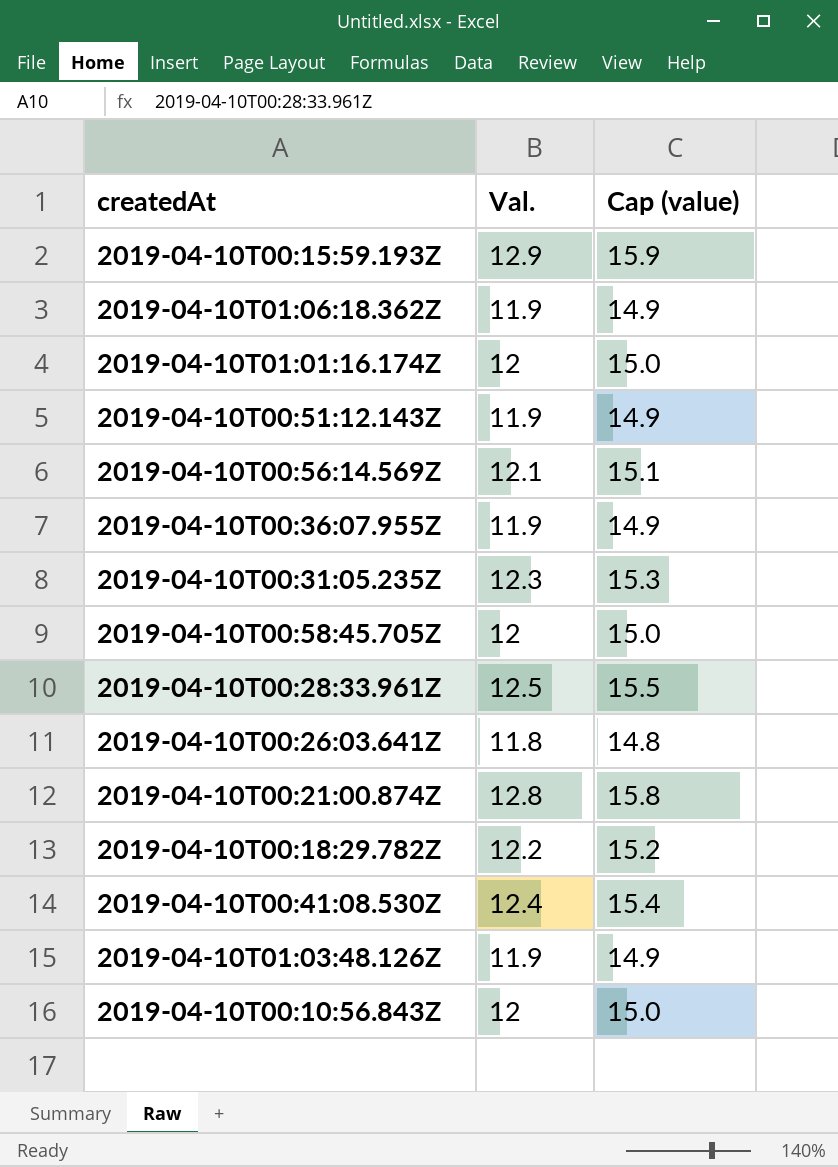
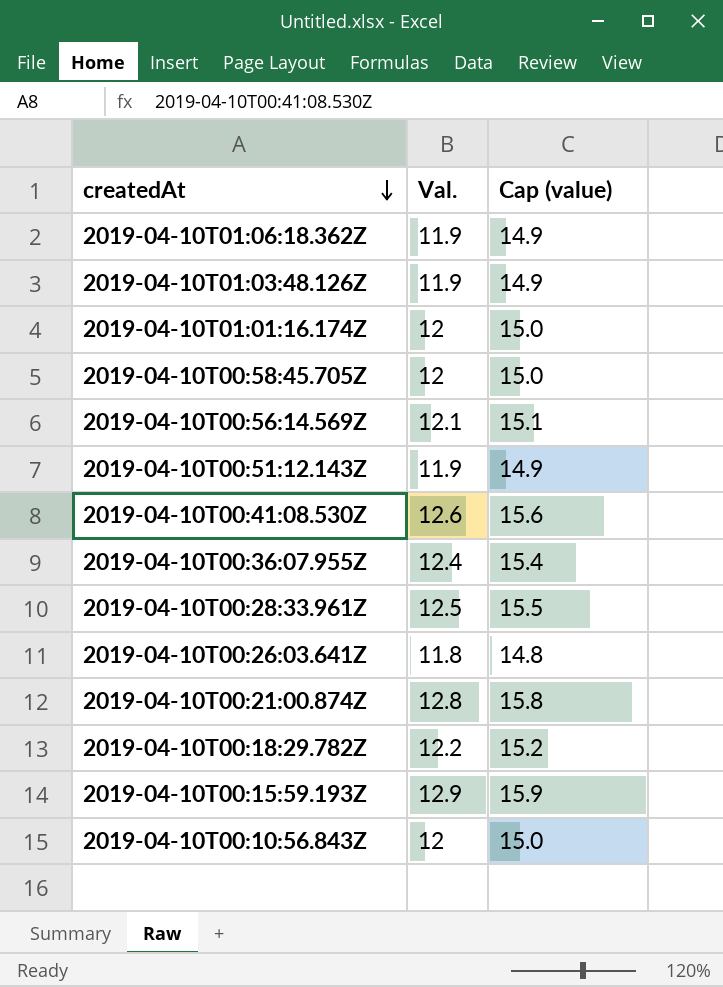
row order: none -> createdAt descending
row 2019-04-10T00:31:05.235Z: 12.3 | 15.3 -> none
2019-04-10T00:41:08.530Z | Val.: 12.4 -> 12.6
2019-04-10T00:41:08.530Z | Cap (value): 15.4 -> 15.6
2019-04-10T00:36:07.955Z | Val.: 11.9 -> 12.4
2019-04-10T00:36:07.955Z | Cap (value): 14.9 -> 15.4

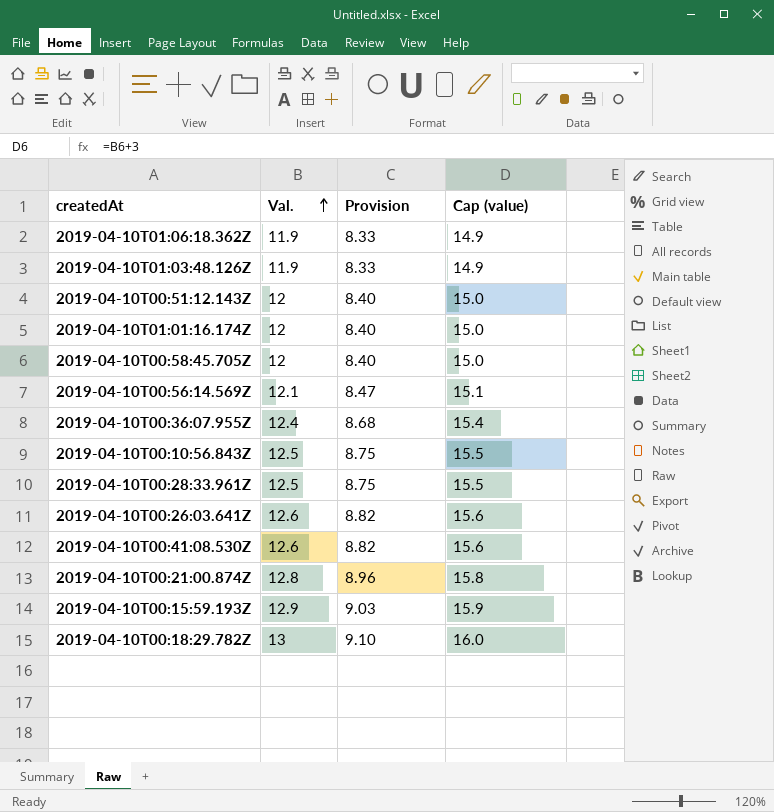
row order: createdAt descending -> Val. ascending
column Provision | formula: none -> [Val.] * 0.7
2019-04-10T00:51:12.143Z | Val.: 11.9 -> 12
2019-04-10T00:51:12.143Z | Cap (value): 14.9 -> 15.0
2019-04-10T00:10:56.843Z | Val.: 12 -> 12.5
2019-04-10T00:10:56.843Z | Cap (value): 15.0 -> 15.5
2019-04-10T00:26:03.641Z | Val.: 11.8 -> 12.6
2019-04-10T00:26:03.641Z | Cap (value): 14.8 -> 15.6
2019-04-10T00:18:29.782Z | Val.: 12.2 -> 13
2019-04-10T00:18:29.782Z | Cap (value): 15.2 -> 16.0

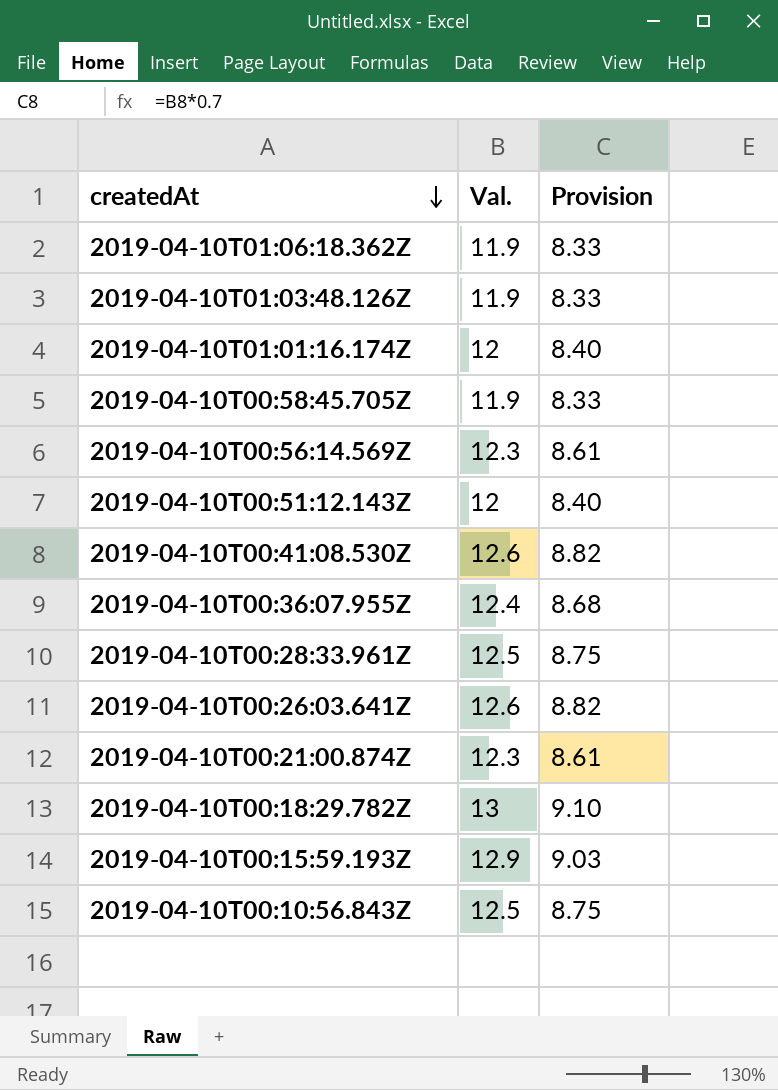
row order: Val. ascending -> createdAt descending
column Cap (value) | formula: [Val.] + 3 -> none
2019-04-10T00:58:45.705Z | Val.: 12 -> 11.9
2019-04-10T00:58:45.705Z | Provision: 8.40 -> 8.33
2019-04-10T00:56:14.569Z | Val.: 12.1 -> 12.3
2019-04-10T00:56:14.569Z | Provision: 8.47 -> 8.61
2019-04-10T00:21:00.874Z | Val.: 12.8 -> 12.3
2019-04-10T00:21:00.874Z | Provision: 8.96 -> 8.61

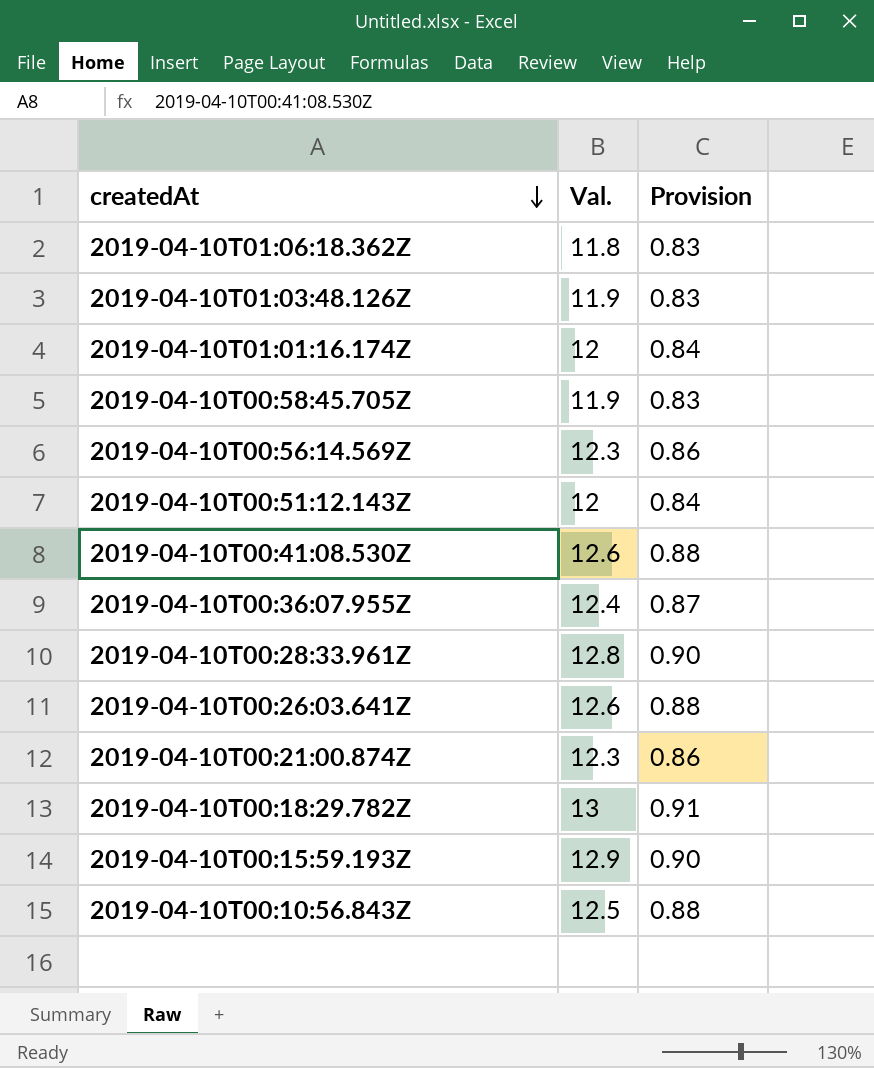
column Provision | formula: [Val.] * 0.7 -> [Val.] * 0.07
2019-04-10T01:06:18.362Z | Val.: 11.9 -> 11.8
2019-04-10T00:28:33.961Z | Val.: 12.5 -> 12.8

